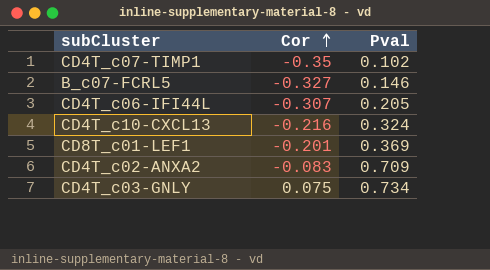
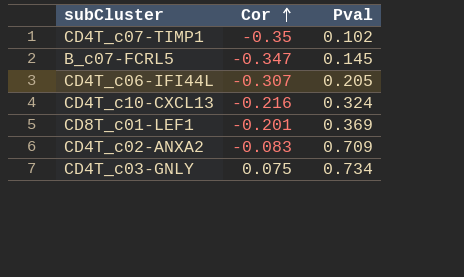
B_c07-FCRL5 | Cor: -0.327 -> -0.347
B_c07-FCRL5 | Pval: 0.146 -> 0.145

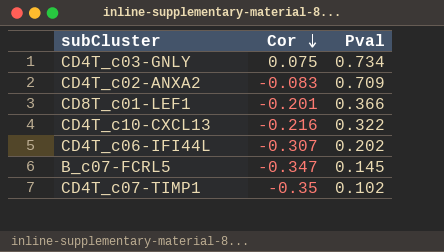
row order: Cor ascending -> Cor descending
CD8T_c01-LEF1 | Pval: 0.369 -> 0.366
CD4T_c10-CXCL13 | Pval: 0.324 -> 0.322
CD4T_c06-IFI44L | Pval: 0.205 -> 0.202

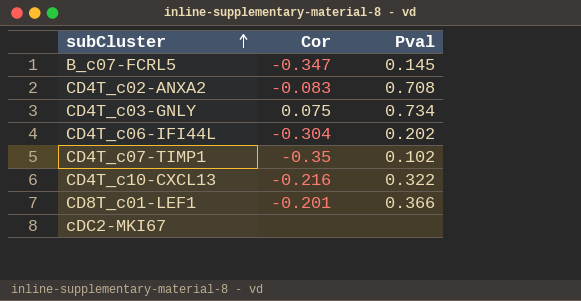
row order: Cor descending -> subCluster ascending
CD4T_c02-ANXA2 | Pval: 0.709 -> 0.708
CD4T_c06-IFI44L | Cor: -0.307 -> -0.304
row cDC2-MKI67: none -> none | none

